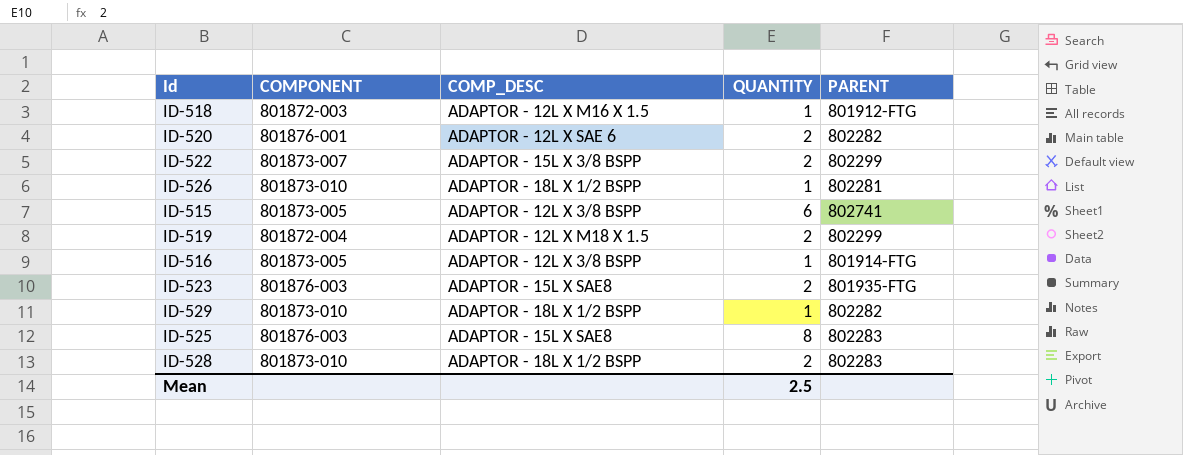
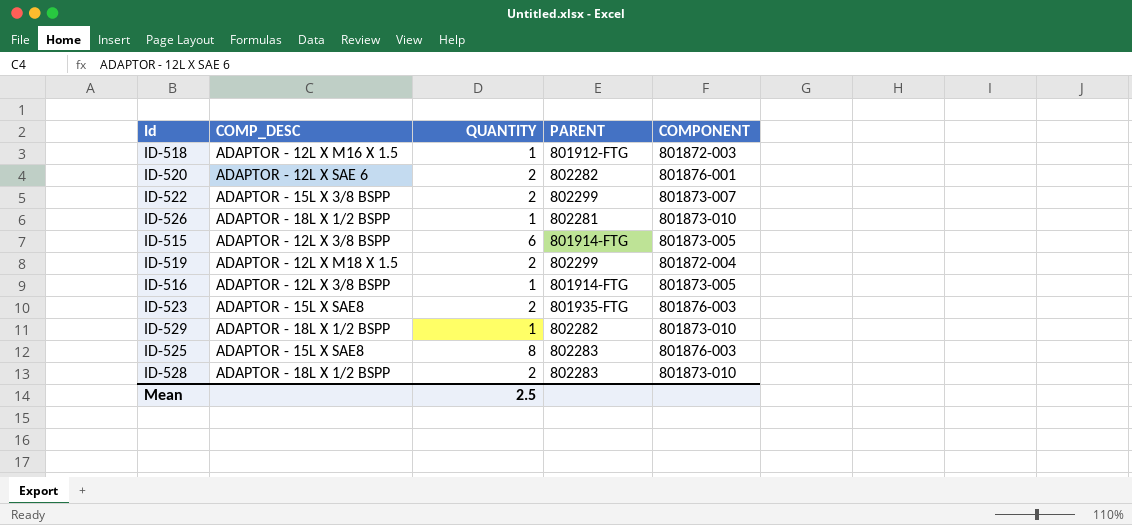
column COMPONENT | position: 2 -> 5
ID-515 | PARENT: 802741 -> 801914-FTG

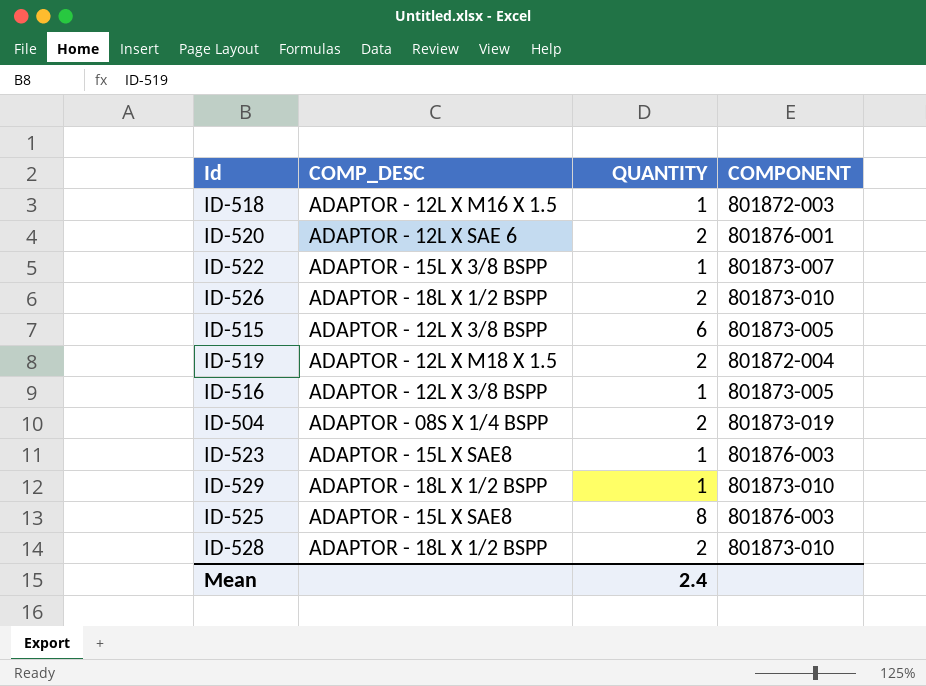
column PARENT | position: 4 -> none
ID-522 | QUANTITY: 2 -> 1
ID-526 | QUANTITY: 1 -> 2
row ID-504: none -> ADAPTOR - 08S X 1/4 BSPP | 2 | 801873-019
ID-523 | QUANTITY: 2 -> 1
Mean | QUANTITY: 2.5 -> 2.4

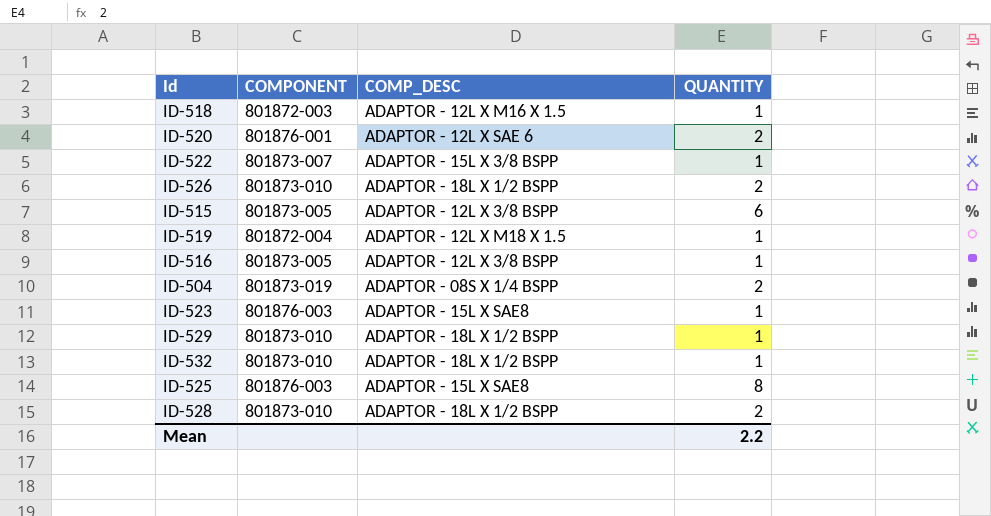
column COMPONENT | position: 4 -> 2
ID-519 | QUANTITY: 2 -> 1
row ID-532: none -> 801873-010 | ADAPTOR - 18L X 1/2 BSPP | 1
Mean | QUANTITY: 2.4 -> 2.2

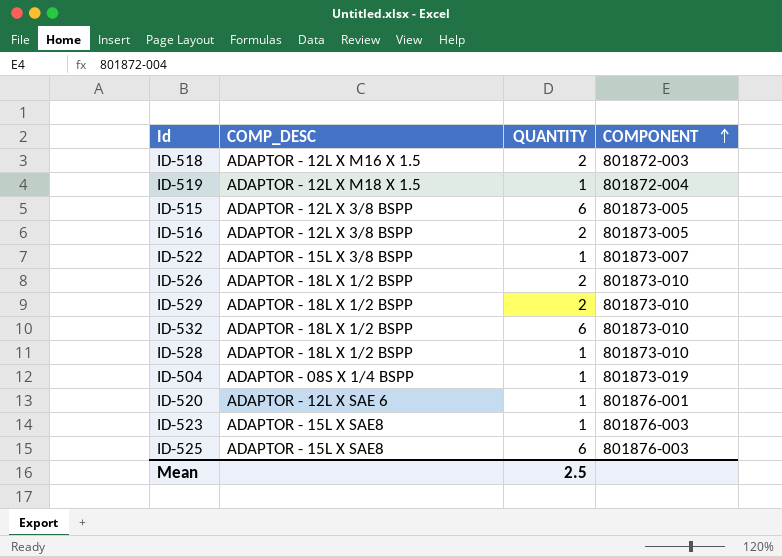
row order: none -> COMPONENT ascending
column COMPONENT | position: 2 -> 4
ID-518 | QUANTITY: 1 -> 2
ID-516 | QUANTITY: 1 -> 2
ID-529 | QUANTITY: 1 -> 2
ID-532 | QUANTITY: 1 -> 6
ID-528 | QUANTITY: 2 -> 1
ID-504 | QUANTITY: 2 -> 1
ID-520 | QUANTITY: 2 -> 1
ID-525 | QUANTITY: 8 -> 6
Mean | QUANTITY: 2.2 -> 2.5

